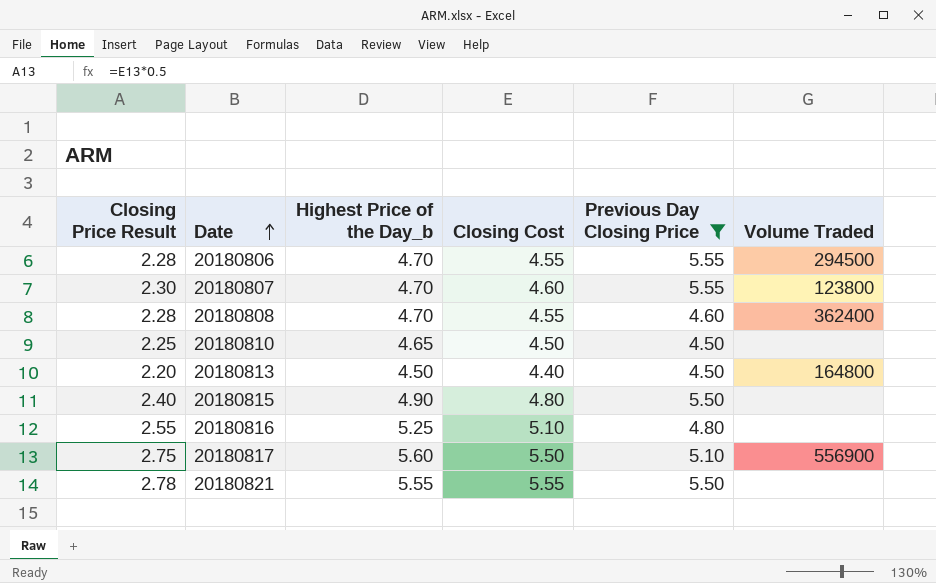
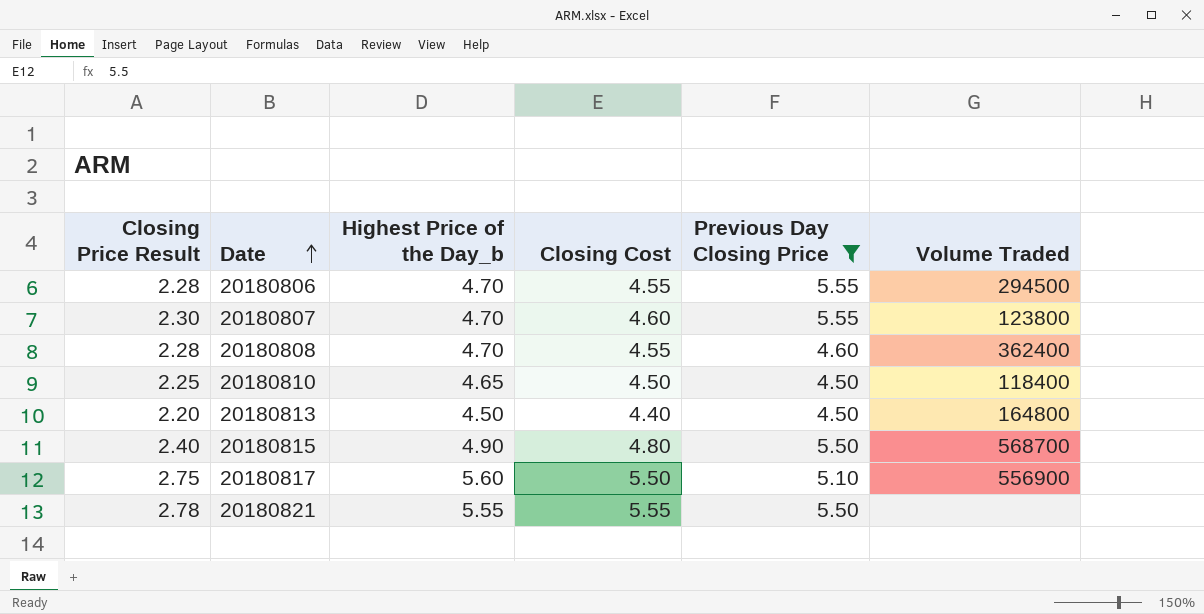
row 20180816: 2.55 | 5.25 | 5.10 | 4.80 | none -> none
20180810 | Volume Traded: none -> 118400
20180815 | Volume Traded: none -> 568700

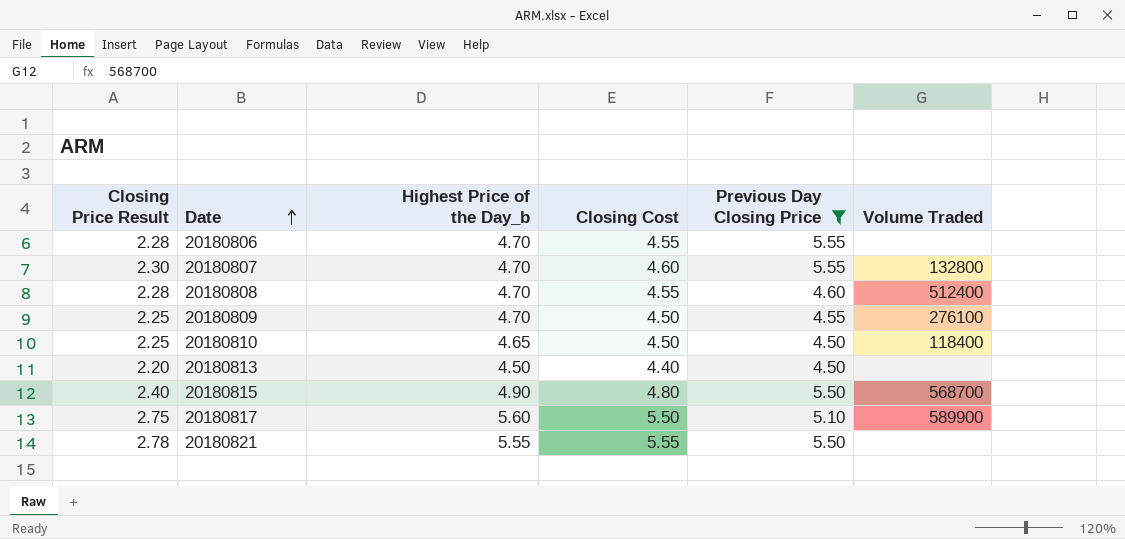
20180806 | Volume Traded: 294500 -> none
20180807 | Volume Traded: 123800 -> 132800
20180808 | Volume Traded: 362400 -> 512400
row 20180809: none -> 2.25 | 4.70 | 4.50 | 4.55 | 276100
20180813 | Volume Traded: 164800 -> none
20180817 | Volume Traded: 556900 -> 589900

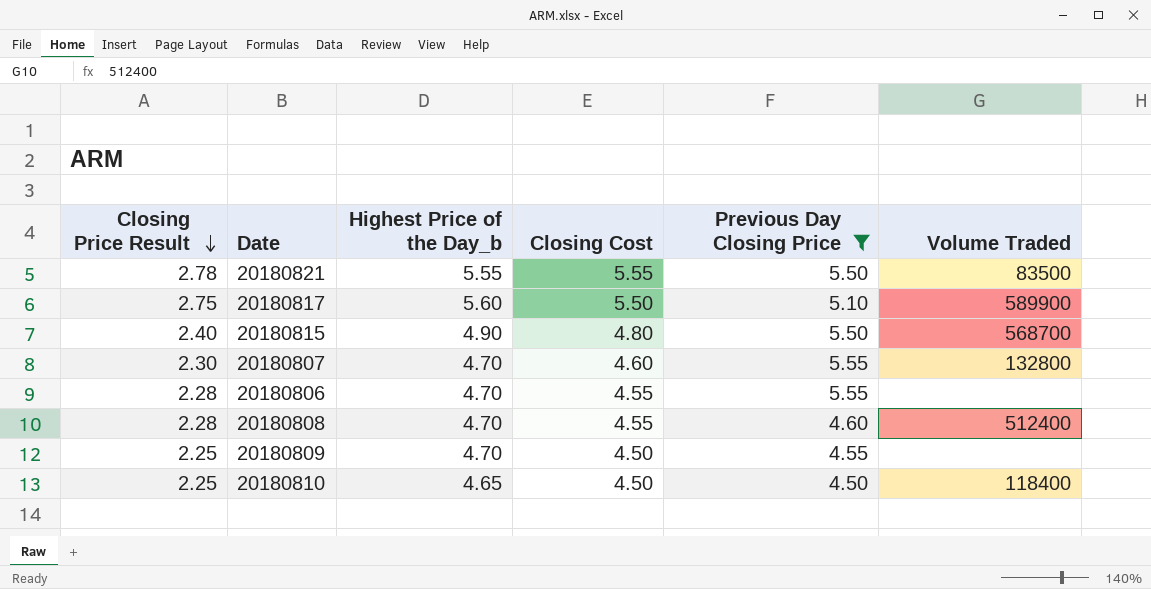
row order: Date ascending -> Closing Price Result descending
row 20180813: 2.20 | 4.50 | 4.40 | 4.50 | none -> none
20180821 | Volume Traded: none -> 83500
20180809 | Volume Traded: 276100 -> none

